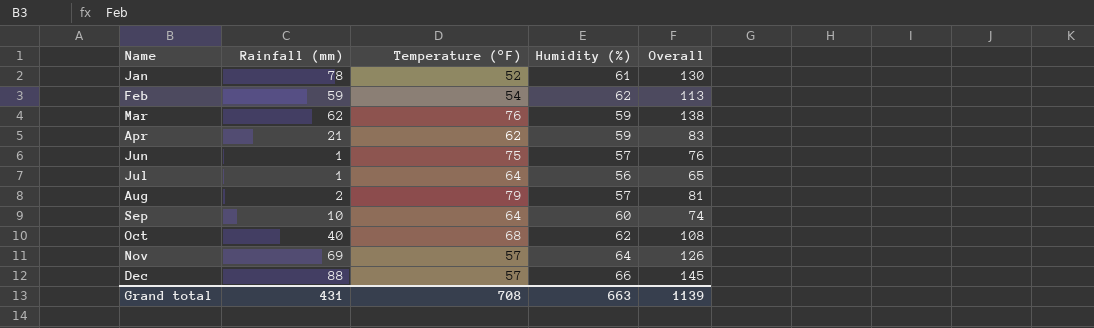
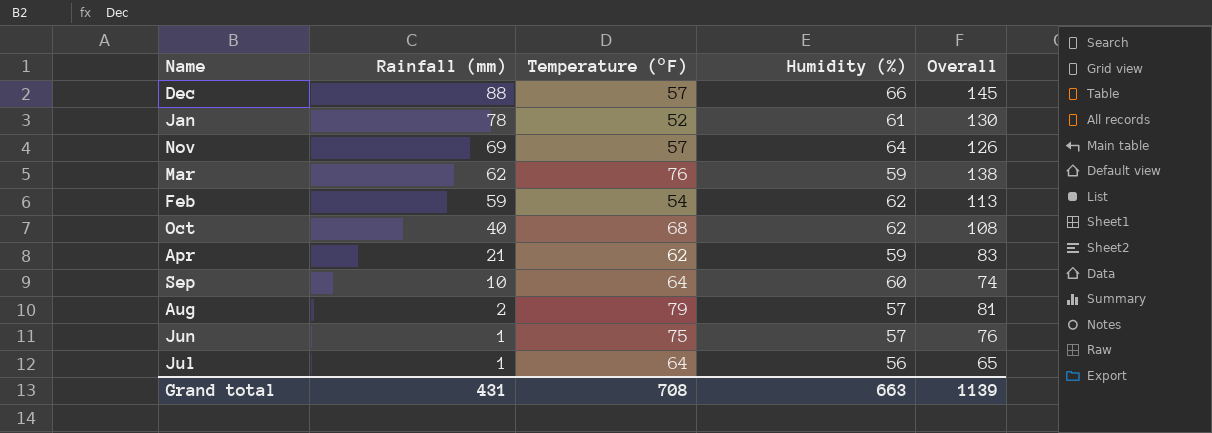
row order: Name ascending -> Rainfall (mm) descending

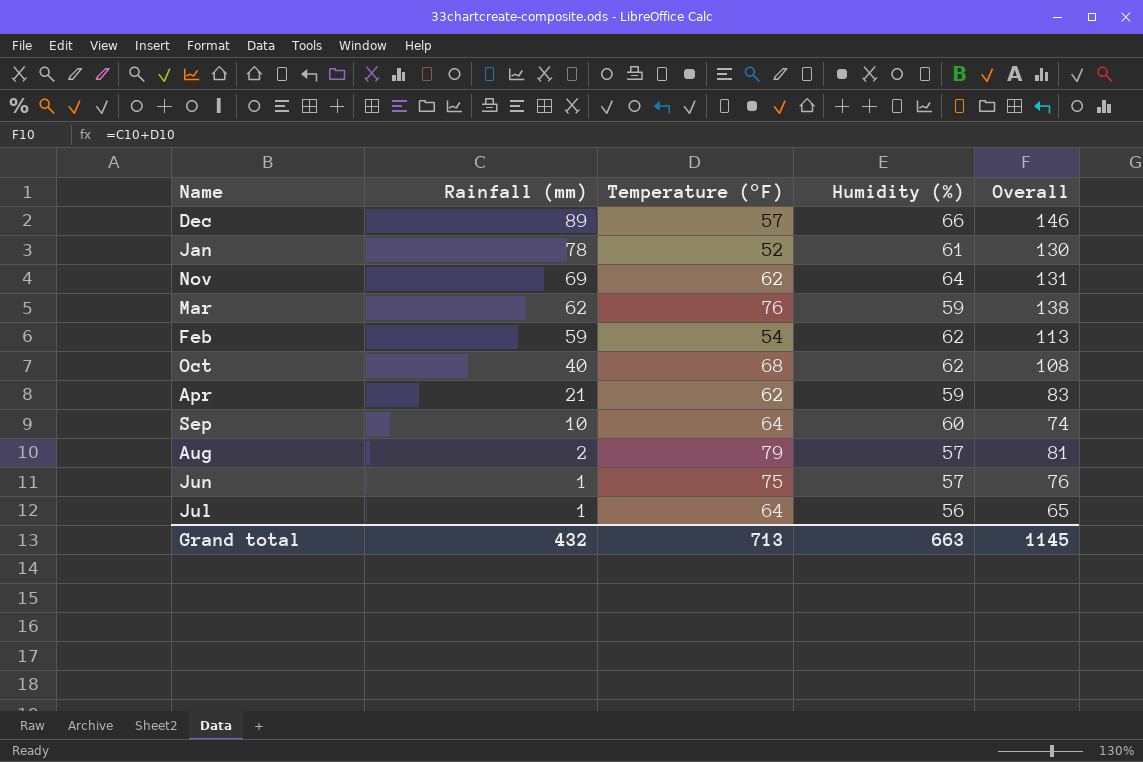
Dec | Rainfall (mm): 88 -> 89
Dec | Overall: 145 -> 146
Nov | Temperature (°F): 57 -> 62
Nov | Overall: 126 -> 131
Grand total | Rainfall (mm): 431 -> 432
Grand total | Temperature (°F): 708 -> 713
Grand total | Overall: 1139 -> 1145

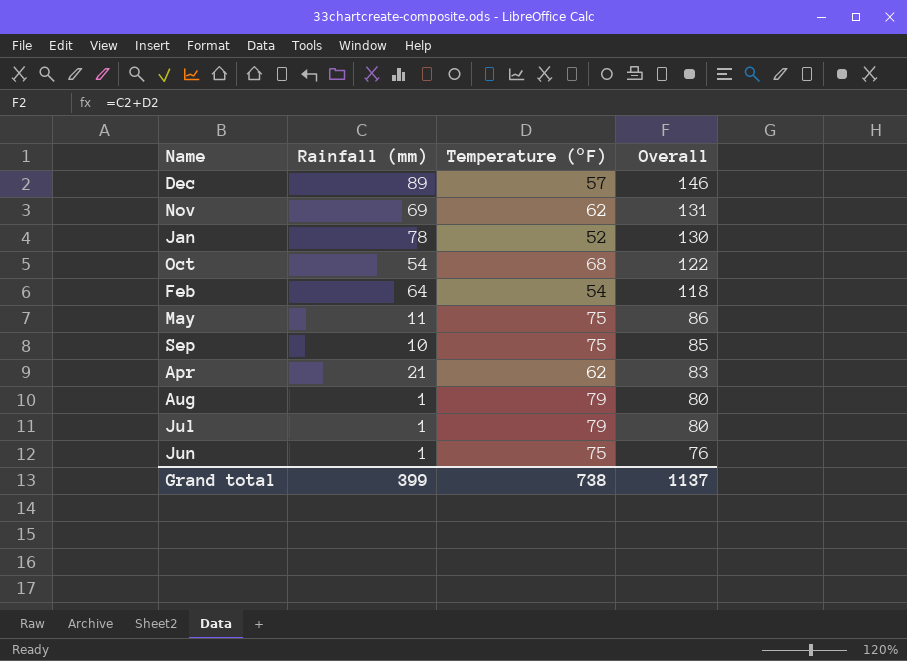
row order: Rainfall (mm) descending -> Overall descending
column Humidity (%) | position: 4 -> none
row Mar: 62 | 76 | 59 | 138 -> none
Oct | Rainfall (mm): 40 -> 54
Oct | Overall: 108 -> 122
Feb | Rainfall (mm): 59 -> 64
Feb | Overall: 113 -> 118
row May: none -> 11 | 75 | 86
Sep | Temperature (°F): 64 -> 75
Sep | Overall: 74 -> 85
Aug | Rainfall (mm): 2 -> 1
Aug | Overall: 81 -> 80
Jul | Temperature (°F): 64 -> 79
Jul | Overall: 65 -> 80
Grand total | Rainfall (mm): 432 -> 399
Grand total | Temperature (°F): 713 -> 738
Grand total | Overall: 1145 -> 1137

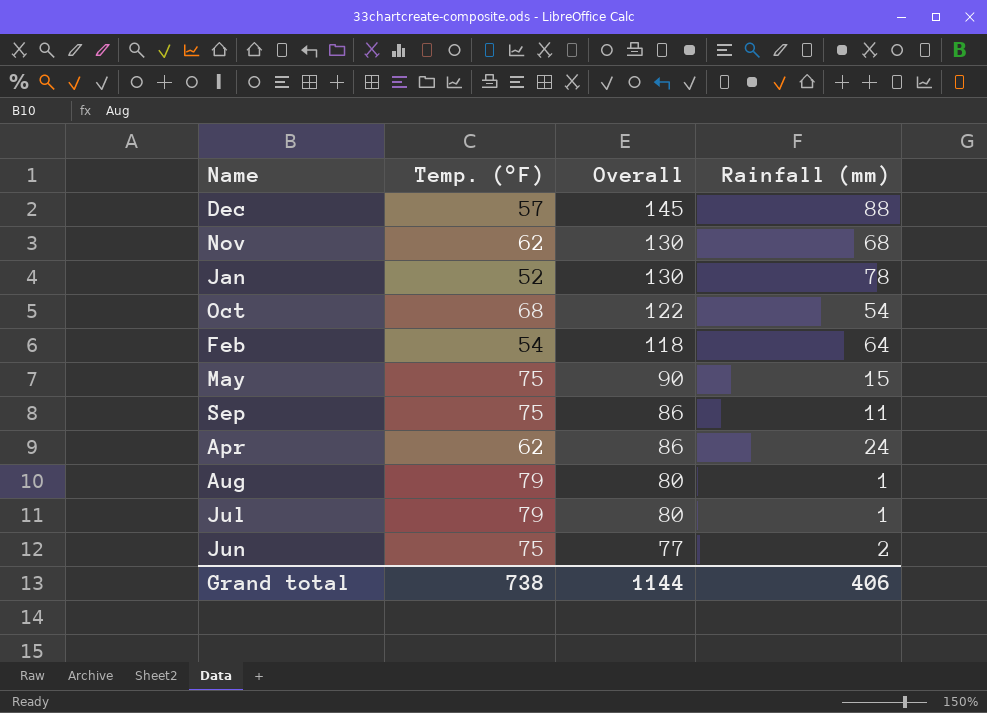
column name: Temperature (°F) -> Temp. (°F)
column Rainfall (mm) | position: 2 -> 4
Dec | Overall: 146 -> 145
Dec | Rainfall (mm): 89 -> 88
Nov | Overall: 131 -> 130
Nov | Rainfall (mm): 69 -> 68
May | Overall: 86 -> 90
May | Rainfall (mm): 11 -> 15
Sep | Overall: 85 -> 86
Sep | Rainfall (mm): 10 -> 11
Apr | Overall: 83 -> 86
Apr | Rainfall (mm): 21 -> 24
Jun | Overall: 76 -> 77
Jun | Rainfall (mm): 1 -> 2
Grand total | Overall: 1137 -> 1144
Grand total | Rainfall (mm): 399 -> 406

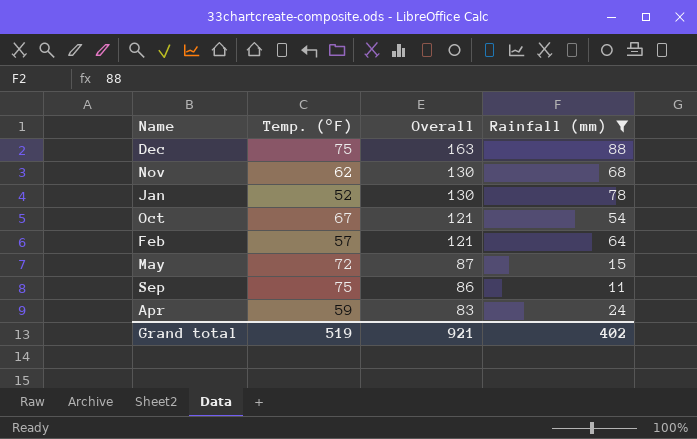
filter: none -> Rainfall (mm) >= 11
Dec | Temp. (°F): 57 -> 75
Dec | Overall: 145 -> 163
Oct | Temp. (°F): 68 -> 67
Oct | Overall: 122 -> 121
Feb | Temp. (°F): 54 -> 57
Feb | Overall: 118 -> 121
May | Temp. (°F): 75 -> 72
May | Overall: 90 -> 87
Apr | Temp. (°F): 62 -> 59
Apr | Overall: 86 -> 83
Grand total | Temp. (°F): 738 -> 519
Grand total | Overall: 1144 -> 921
Grand total | Rainfall (mm): 406 -> 402

